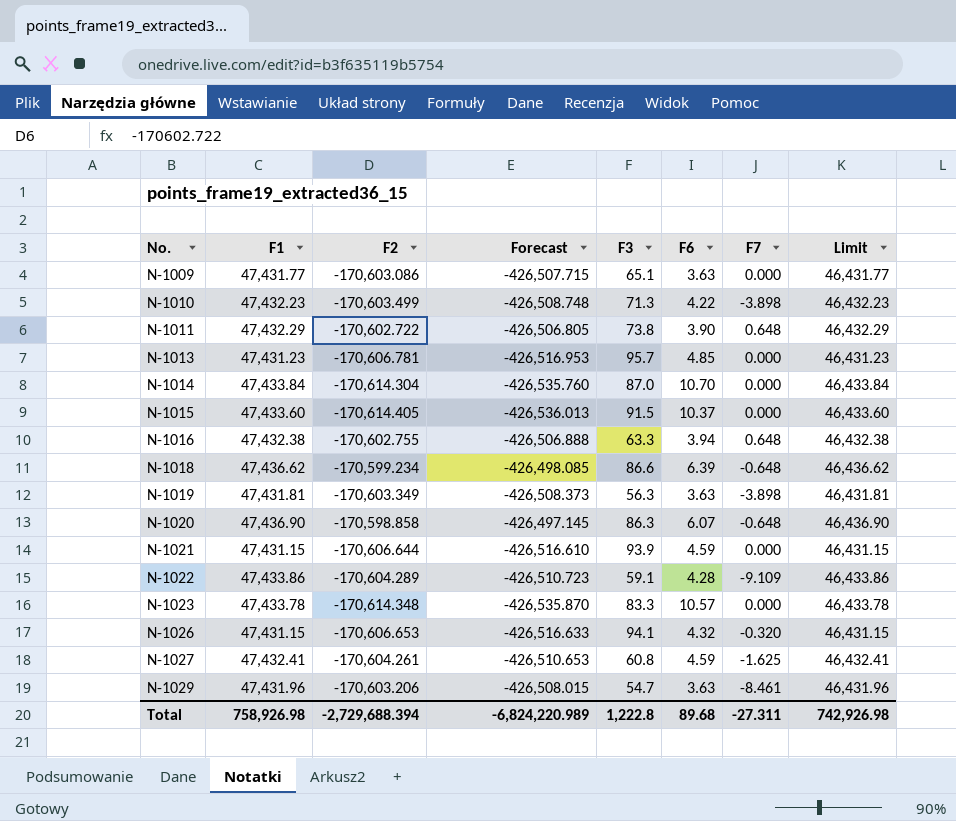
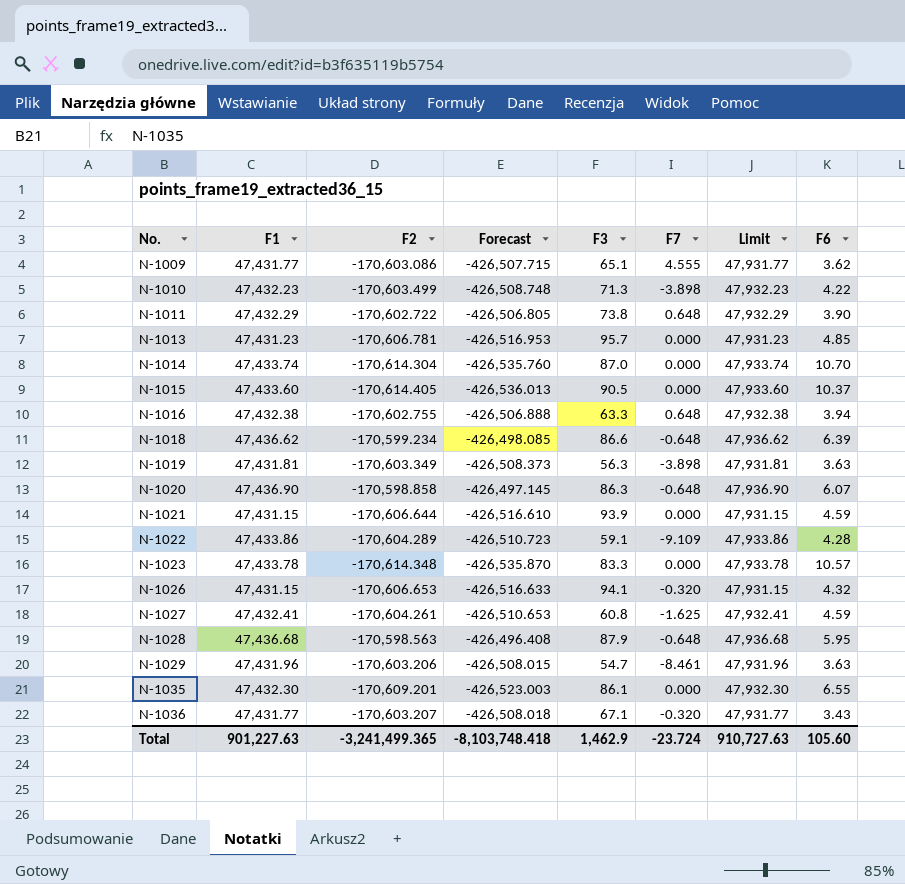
column Limit | formula: [F1] - 1000 -> [F1] + 500
column F6 | position: 6 -> 8
N-1009 | F7: 0.000 -> 4.555
N-1009 | F6: 3.63 -> 3.62
N-1014 | F1: 47,433.84 -> 47,433.74
N-1015 | F3: 91.5 -> 90.5
row N-1028: none -> 47,436.68 | -170,598.563 | -426,496.408 | 87.9 | -0.648 | 47,936.68 | 5.95
row N-1035: none -> 47,432.30 | -170,609.201 | -426,523.003 | 86.1 | 0.000 | 47,932.30 | 6.55
row N-1036: none -> 47,431.77 | -170,603.207 | -426,508.018 | 67.1 | -0.320 | 47,931.77 | 3.43
Total | F1: 758,926.98 -> 901,227.63
Total | F2: -2,729,688.394 -> -3,241,499.365
Total | Forecast: -6,824,220.989 -> -8,103,748.418
Total | F3: 1,222.8 -> 1,462.9
Total | F7: -27.311 -> -23.724
Total | Limit: 742,926.98 -> 910,727.63
Total | F6: 89.68 -> 105.60

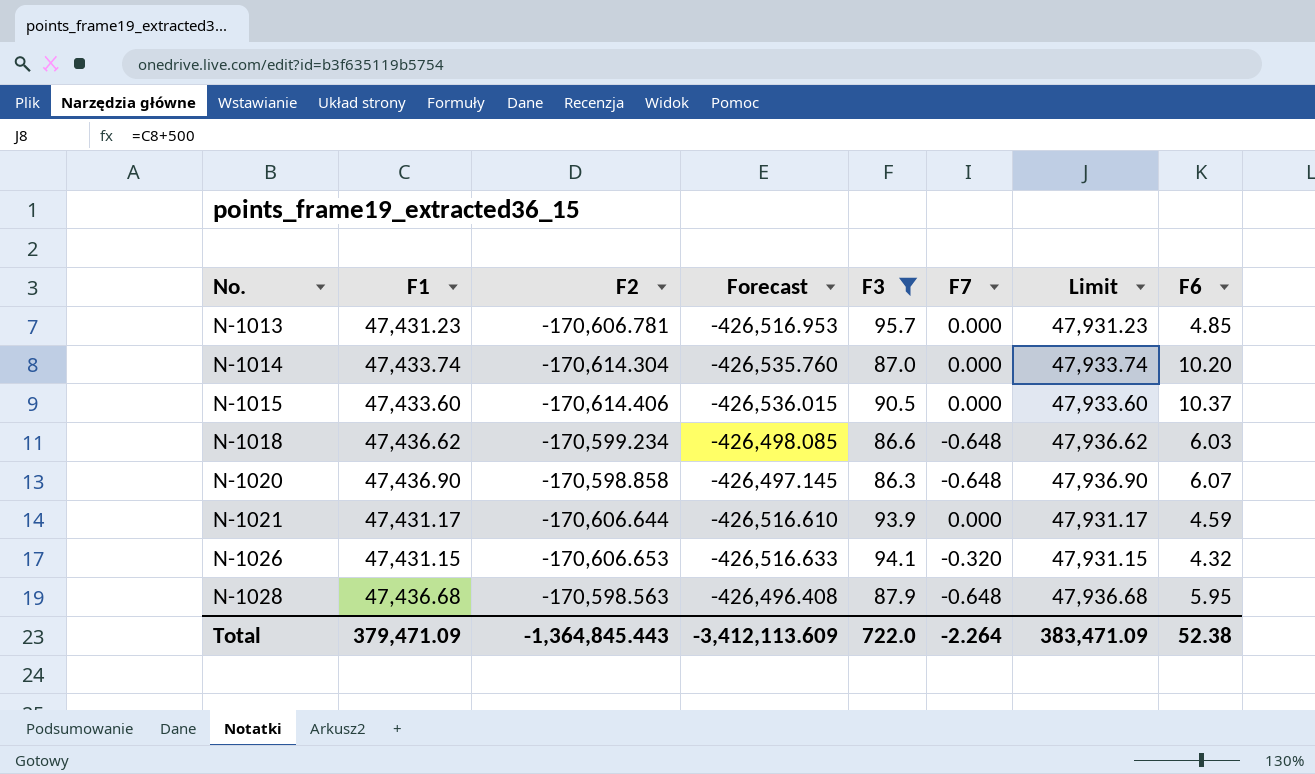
filter: none -> F3 >= 86.3
N-1014 | F6: 10.70 -> 10.20
N-1015 | F2: -170,614.405 -> -170,614.406
N-1015 | Forecast: -426,536.013 -> -426,536.015
N-1018 | F6: 6.39 -> 6.03
N-1021 | F1: 47,431.15 -> 47,431.17
N-1021 | Limit: 47,931.15 -> 47,931.17
Total | F1: 901,227.63 -> 379,471.09
Total | F2: -3,241,499.365 -> -1,364,845.443
Total | Forecast: -8,103,748.418 -> -3,412,113.609
Total | F3: 1,462.9 -> 722.0
Total | F7: -23.724 -> -2.264
Total | Limit: 910,727.63 -> 383,471.09
Total | F6: 105.60 -> 52.38

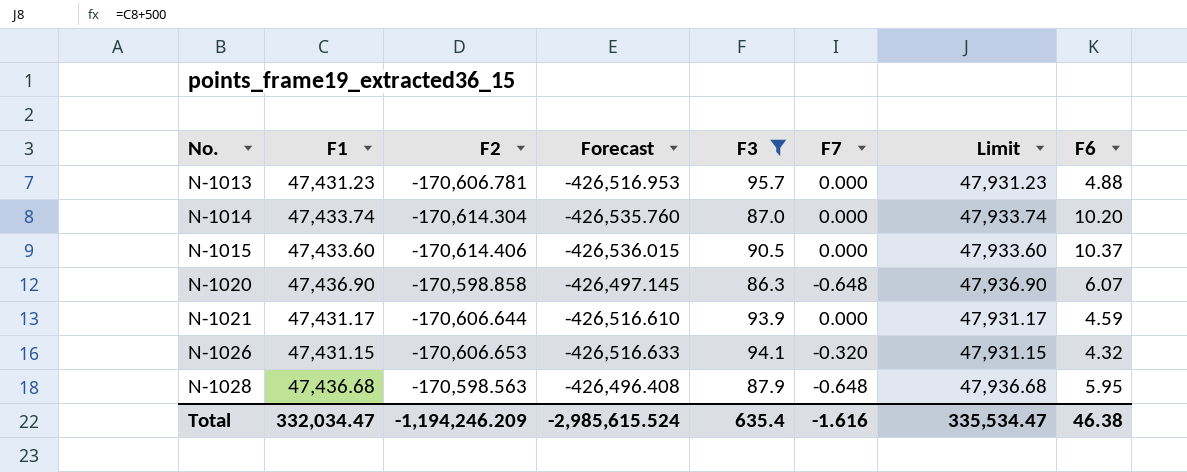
row N-1018: 47,436.62 | -170,599.234 | -426,498.085 | 86.6 | -0.648 | 47,936.62 | 6.03 -> none
N-1013 | F6: 4.85 -> 4.88
Total | F1: 379,471.09 -> 332,034.47
Total | F2: -1,364,845.443 -> -1,194,246.209
Total | Forecast: -3,412,113.609 -> -2,985,615.524
Total | F3: 722.0 -> 635.4
Total | F7: -2.264 -> -1.616
Total | Limit: 383,471.09 -> 335,534.47
Total | F6: 52.38 -> 46.38

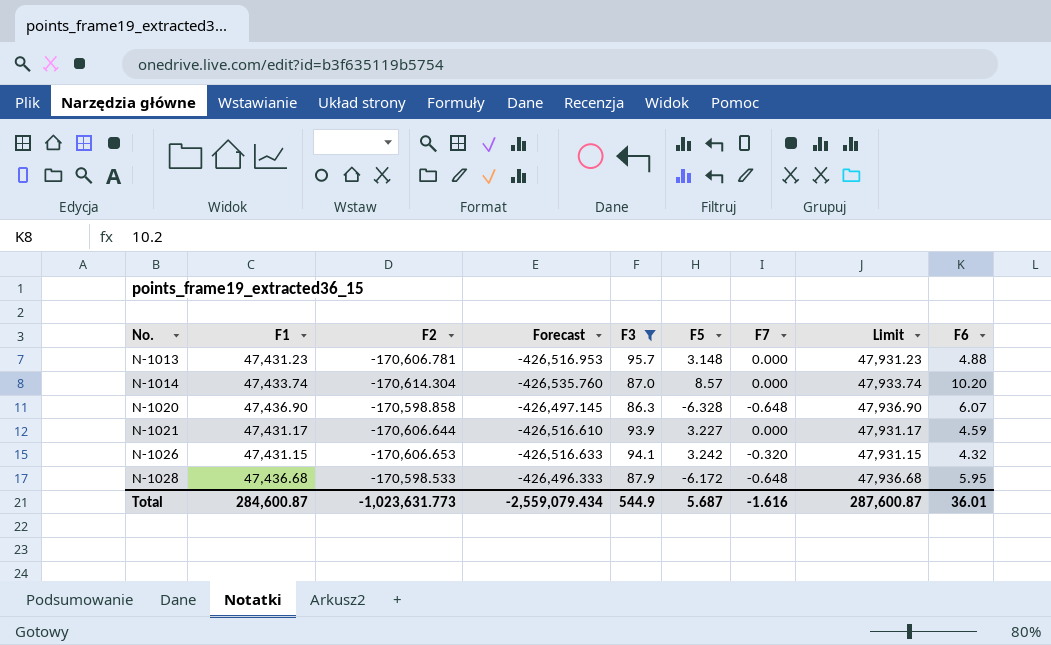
column F5 | position: none -> 6
row N-1015: 47,433.60 | -170,614.406 | -426,536.015 | 90.5 | 0.000 | 47,933.60 | 10.37 -> none
N-1028 | F2: -170,598.563 -> -170,598.533
N-1028 | Forecast: -426,496.408 -> -426,496.333
Total | F1: 332,034.47 -> 284,600.87
Total | F2: -1,194,246.209 -> -1,023,631.773
Total | Forecast: -2,985,615.524 -> -2,559,079.434
Total | F3: 635.4 -> 544.9
Total | Limit: 335,534.47 -> 287,600.87
Total | F6: 46.38 -> 36.01

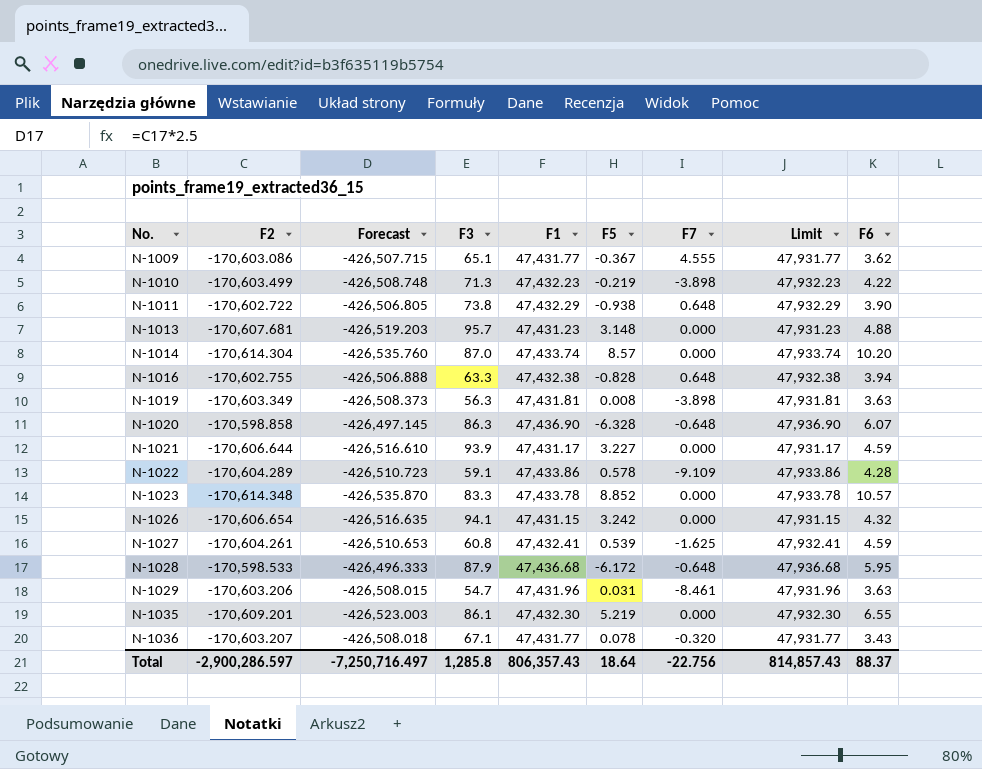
filter: F3 >= 86.3 -> none
column F1 | position: 2 -> 5
N-1013 | F2: -170,606.781 -> -170,607.681
N-1013 | Forecast: -426,516.953 -> -426,519.203
N-1026 | F2: -170,606.653 -> -170,606.654
N-1026 | Forecast: -426,516.633 -> -426,516.635
N-1026 | F7: -0.320 -> 0.000
Total | F2: -1,023,631.773 -> -2,900,286.597
Total | Forecast: -2,559,079.434 -> -7,250,716.497
Total | F3: 544.9 -> 1,285.8
Total | F1: 284,600.87 -> 806,357.43
Total | F5: 5.687 -> 18.64
Total | F7: -1.616 -> -22.756
Total | Limit: 287,600.87 -> 814,857.43
Total | F6: 36.01 -> 88.37

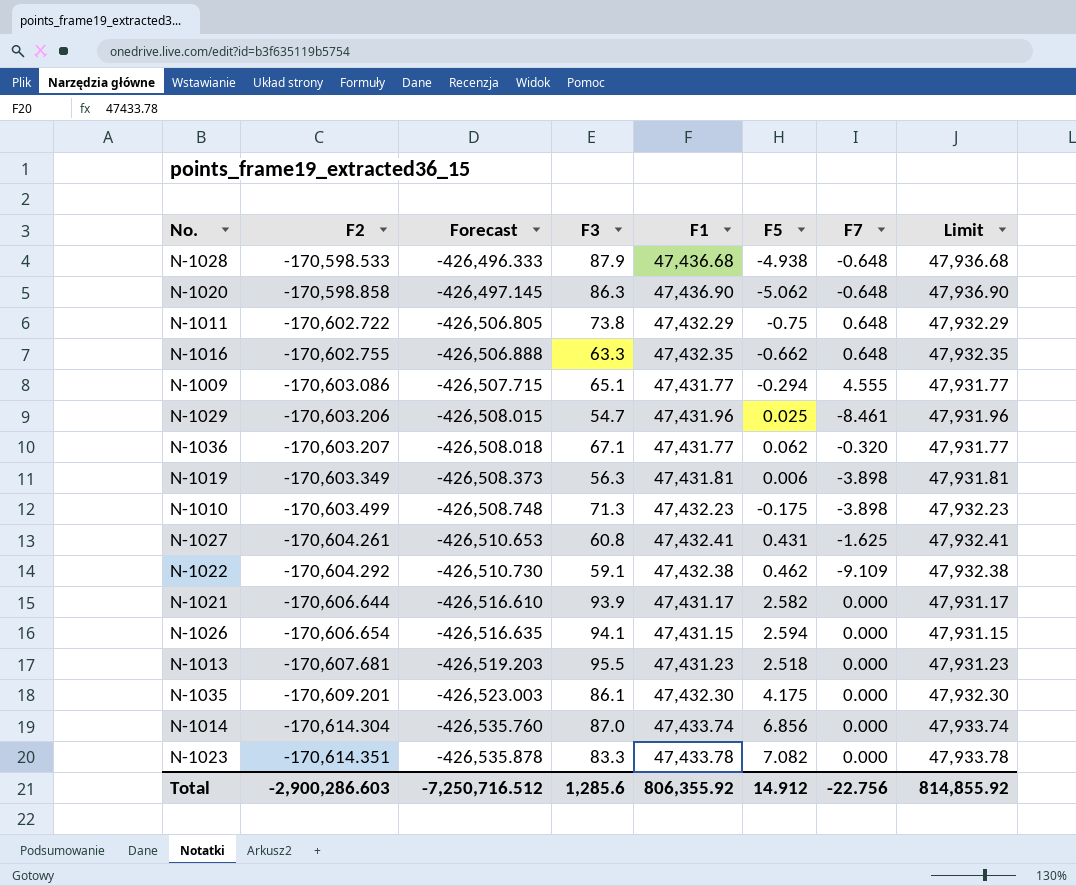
row order: No. ascending -> F2 descending
column F6 | position: 9 -> none
N-1028 | F5: -6.172 -> -4.938
N-1020 | F5: -6.328 -> -5.062
N-1011 | F5: -0.938 -> -0.75
N-1016 | F1: 47,432.38 -> 47,432.35
N-1016 | F5: -0.828 -> -0.662
N-1016 | Limit: 47,932.38 -> 47,932.35
N-1009 | F5: -0.367 -> -0.294
N-1029 | F5: 0.031 -> 0.025
N-1036 | F5: 0.078 -> 0.062
N-1019 | F5: 0.008 -> 0.006
N-1010 | F5: -0.219 -> -0.175
N-1027 | F5: 0.539 -> 0.431
N-1022 | F2: -170,604.289 -> -170,604.292
N-1022 | Forecast: -426,510.723 -> -426,510.730
N-1022 | F1: 47,433.86 -> 47,432.38
N-1022 | F5: 0.578 -> 0.462
N-1022 | Limit: 47,933.86 -> 47,932.38
N-1021 | F5: 3.227 -> 2.582
N-1026 | F5: 3.242 -> 2.594
N-1013 | F3: 95.7 -> 95.5
N-1013 | F5: 3.148 -> 2.518
N-1035 | F5: 5.219 -> 4.175
N-1014 | F5: 8.57 -> 6.856
N-1023 | F2: -170,614.348 -> -170,614.351
N-1023 | Forecast: -426,535.870 -> -426,535.878
N-1023 | F5: 8.852 -> 7.082
Total | F2: -2,900,286.597 -> -2,900,286.603
Total | Forecast: -7,250,716.497 -> -7,250,716.512
Total | F3: 1,285.8 -> 1,285.6
Total | F1: 806,357.43 -> 806,355.92
Total | F5: 18.64 -> 14.912
Total | Limit: 814,857.43 -> 814,855.92

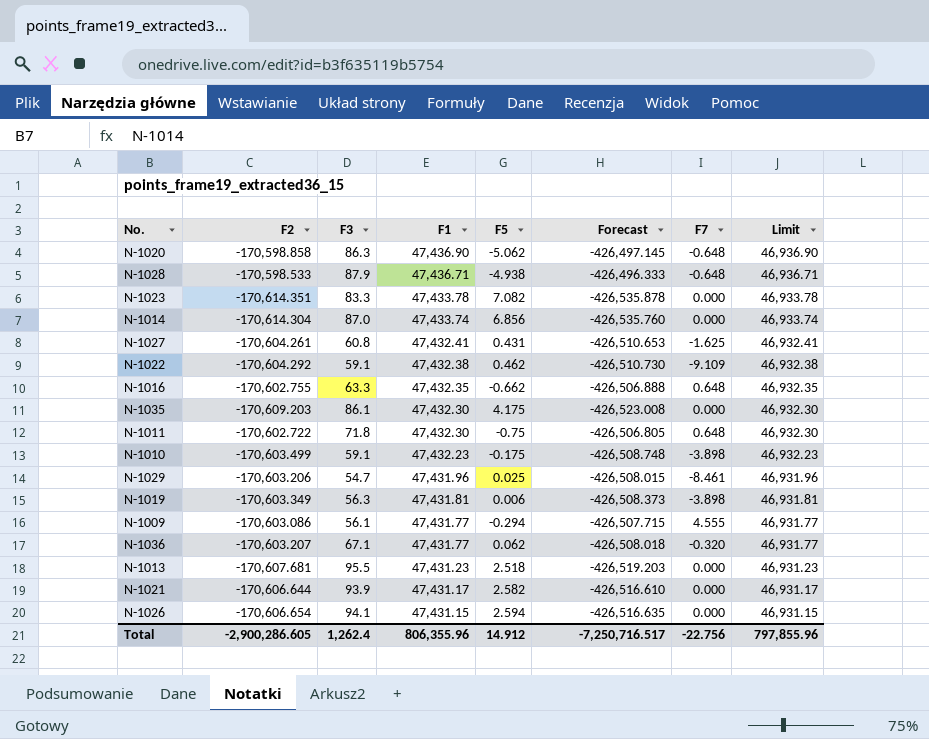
row order: F2 descending -> F1 descending
column Forecast | position: 3 -> 6
column Limit | formula: [F1] + 500 -> [F1] - 500
N-1028 | F1: 47,436.68 -> 47,436.71
N-1035 | F2: -170,609.201 -> -170,609.203
N-1035 | Forecast: -426,523.003 -> -426,523.008
N-1011 | F3: 73.8 -> 71.8
N-1011 | F1: 47,432.29 -> 47,432.30
N-1010 | F3: 71.3 -> 59.1
N-1009 | F3: 65.1 -> 56.1
Total | F2: -2,900,286.603 -> -2,900,286.605
Total | F3: 1,285.6 -> 1,262.4
Total | F1: 806,355.92 -> 806,355.96
Total | Forecast: -7,250,716.512 -> -7,250,716.517
Total | Limit: 814,855.92 -> 797,855.96

